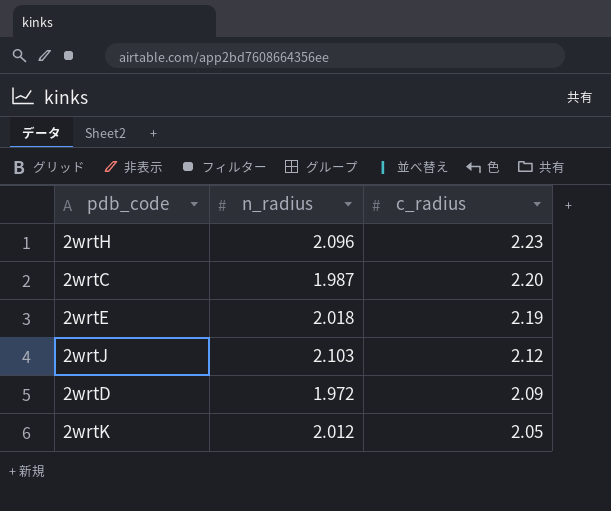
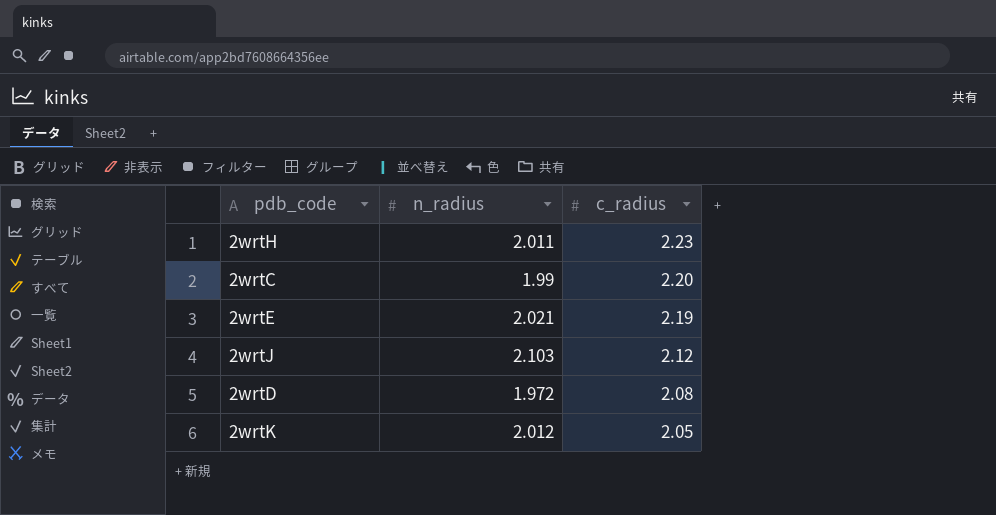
2wrtH | n_radius: 2.096 -> 2.011
2wrtC | n_radius: 1.987 -> 1.99
2wrtE | n_radius: 2.018 -> 2.021
2wrtD | c_radius: 2.09 -> 2.08

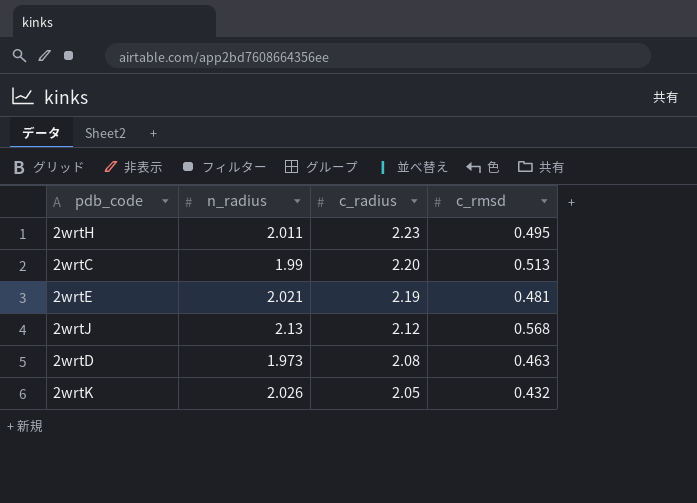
column c_rmsd | position: none -> 4
2wrtJ | n_radius: 2.103 -> 2.13
2wrtD | n_radius: 1.972 -> 1.973
2wrtK | n_radius: 2.012 -> 2.026

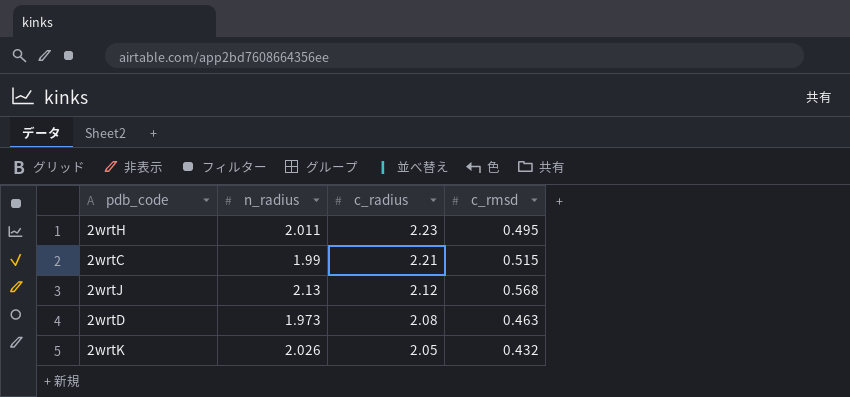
row 2wrtE: 2.021 | 2.19 | 0.481 -> none
2wrtC | c_radius: 2.20 -> 2.21
2wrtC | c_rmsd: 0.513 -> 0.515

